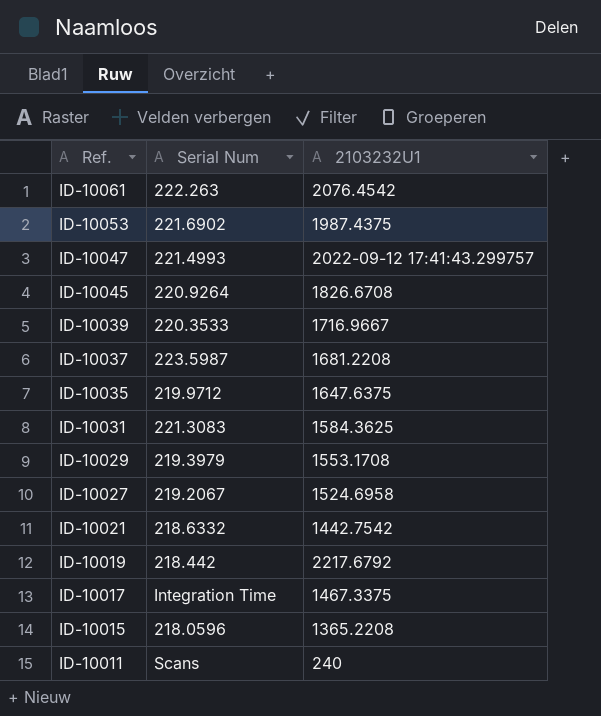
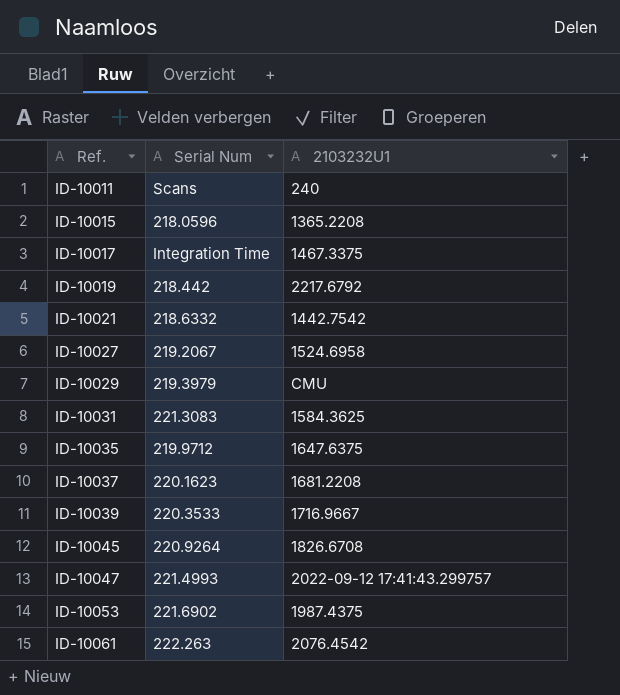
row order: Ref. descending -> Ref. ascending
ID-10029 | 2103232U1: 1553.1708 -> CMU
ID-10037 | Serial Num: 223.5987 -> 220.1623

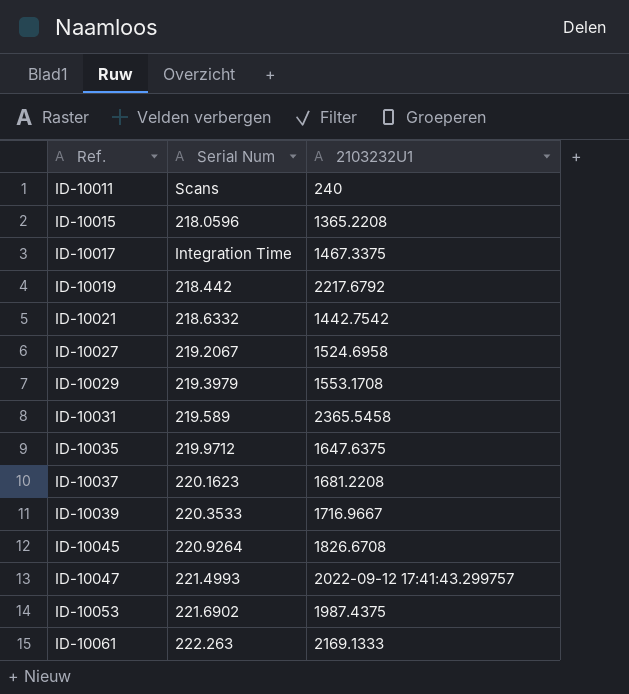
ID-10029 | 2103232U1: CMU -> 1553.1708
ID-10031 | Serial Num: 221.3083 -> 219.589
ID-10031 | 2103232U1: 1584.3625 -> 2365.5458
ID-10061 | 2103232U1: 2076.4542 -> 2169.1333

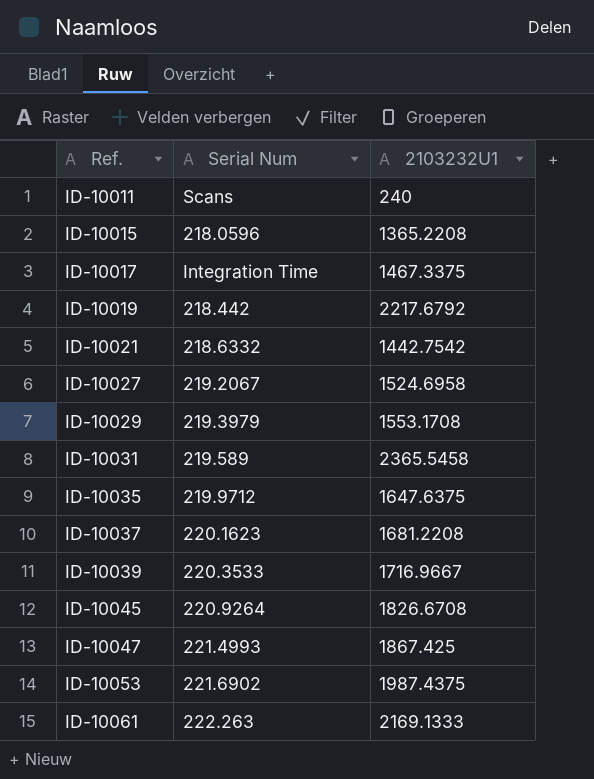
ID-10047 | 2103232U1: 2022-09-12 17:41:43.299757 -> 1867.425

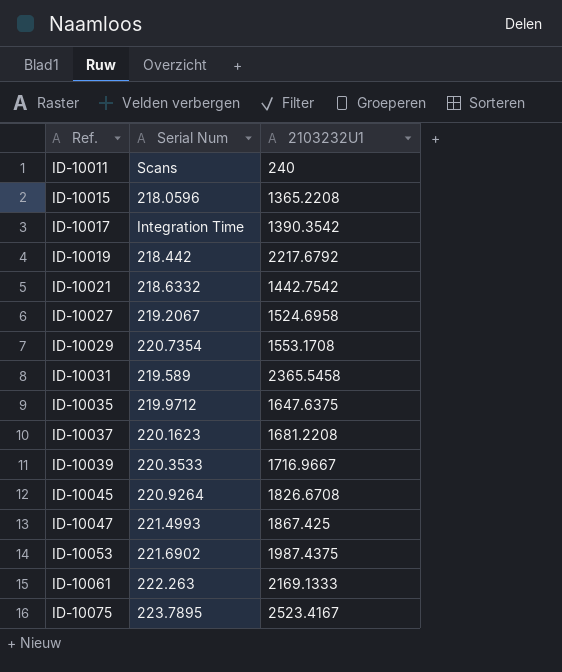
ID-10017 | 2103232U1: 1467.3375 -> 1390.3542
ID-10029 | Serial Num: 219.3979 -> 220.7354
row ID-10075: none -> 223.7895 | 2523.4167

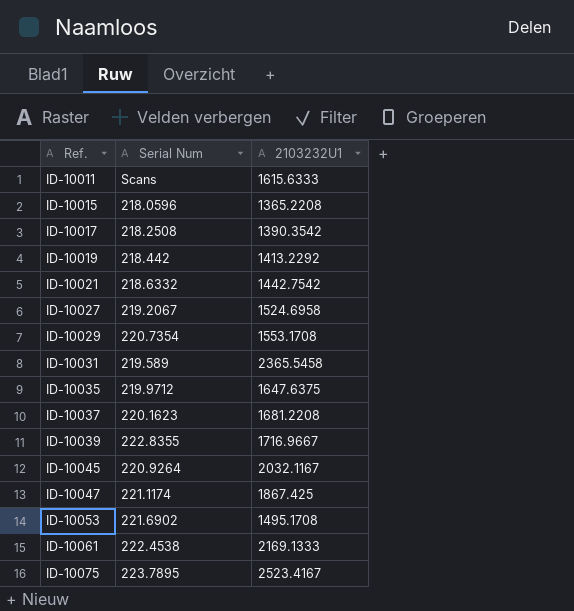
ID-10011 | 2103232U1: 240 -> 1615.6333
ID-10017 | Serial Num: Integration Time -> 218.2508
ID-10019 | 2103232U1: 2217.6792 -> 1413.2292
ID-10039 | Serial Num: 220.3533 -> 222.8355
ID-10045 | 2103232U1: 1826.6708 -> 2032.1167
ID-10047 | Serial Num: 221.4993 -> 221.1174
ID-10053 | 2103232U1: 1987.4375 -> 1495.1708
ID-10061 | Serial Num: 222.263 -> 222.4538

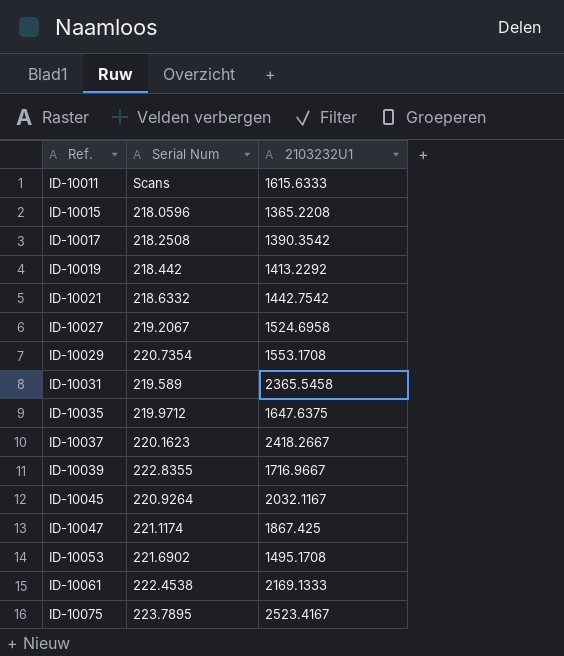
ID-10037 | 2103232U1: 1681.2208 -> 2418.2667

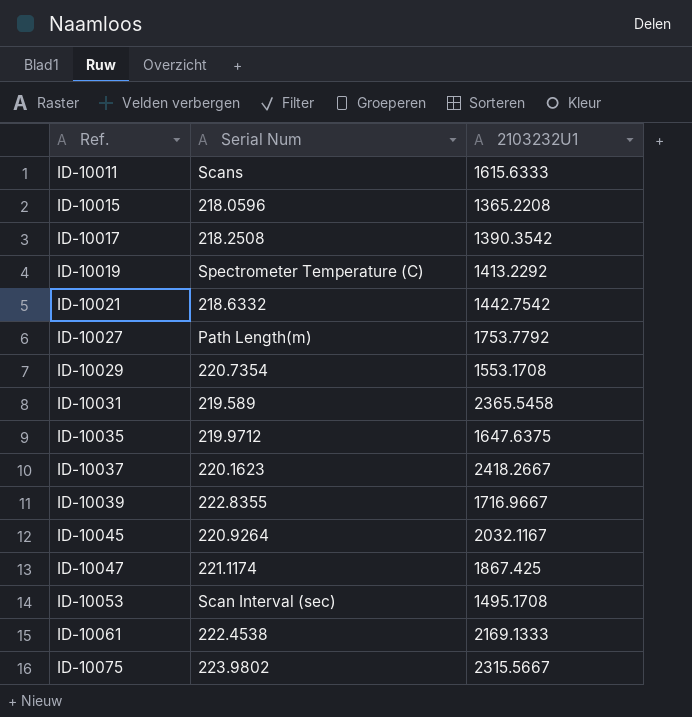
ID-10019 | Serial Num: 218.442 -> Spectrometer Temperature (C)
ID-10027 | Serial Num: 219.2067 -> Path Length(m)
ID-10027 | 2103232U1: 1524.6958 -> 1753.7792
ID-10053 | Serial Num: 221.6902 -> Scan Interval (sec)
ID-10075 | Serial Num: 223.7895 -> 223.9802
ID-10075 | 2103232U1: 2523.4167 -> 2315.5667

